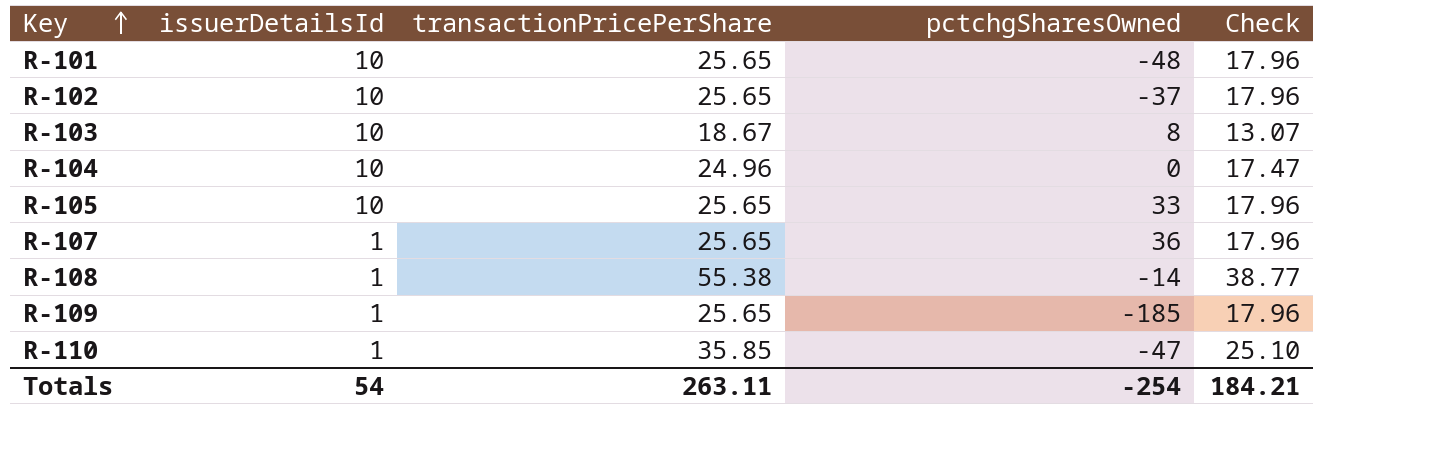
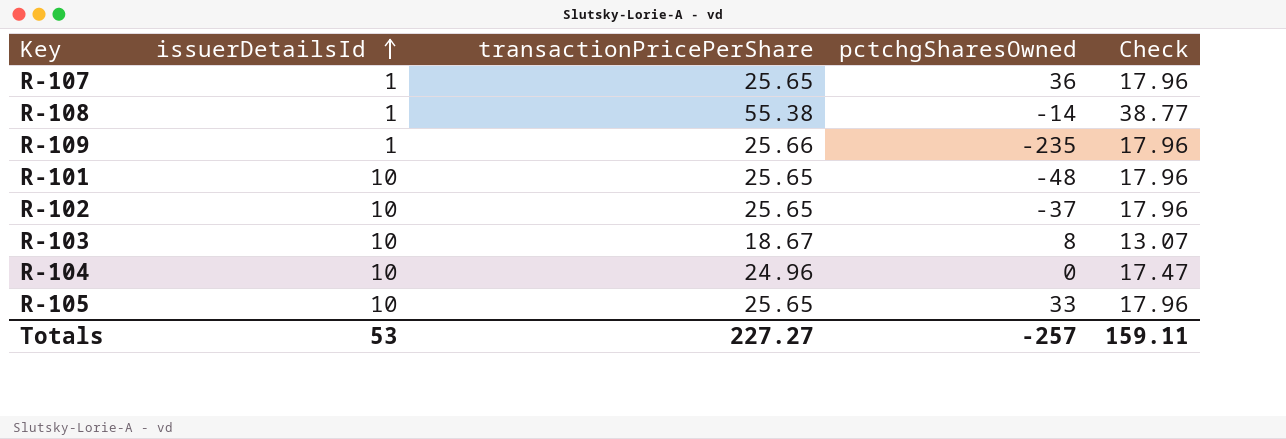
row order: Key ascending -> issuerDetailsId ascending
row R-110: 1 | 35.85 | -47 | 25.10 -> none
R-109 | transactionPricePerShare: 25.65 -> 25.66
R-109 | pctchgSharesOwned: -185 -> -235
Totals | issuerDetailsId: 54 -> 53
Totals | transactionPricePerShare: 263.11 -> 227.27
Totals | pctchgSharesOwned: -254 -> -257
Totals | Check: 184.21 -> 159.11

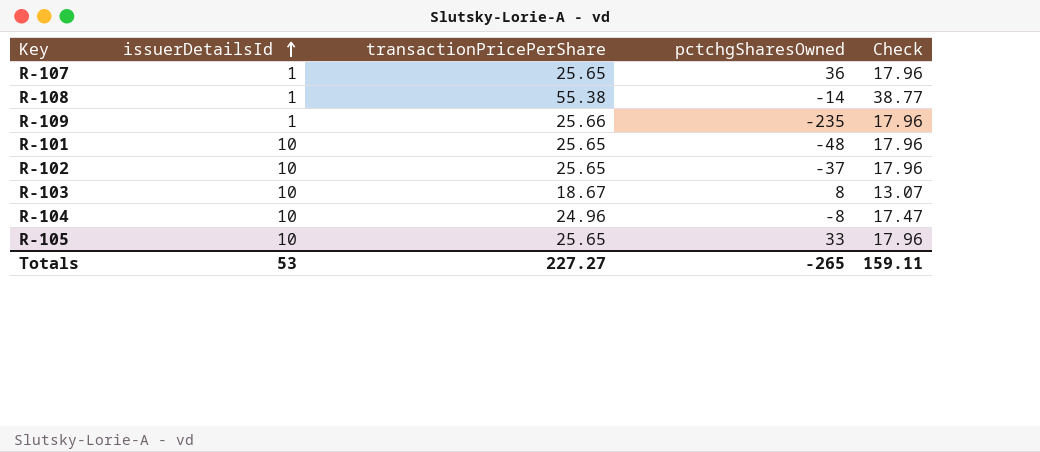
R-104 | pctchgSharesOwned: 0 -> -8
Totals | pctchgSharesOwned: -257 -> -265

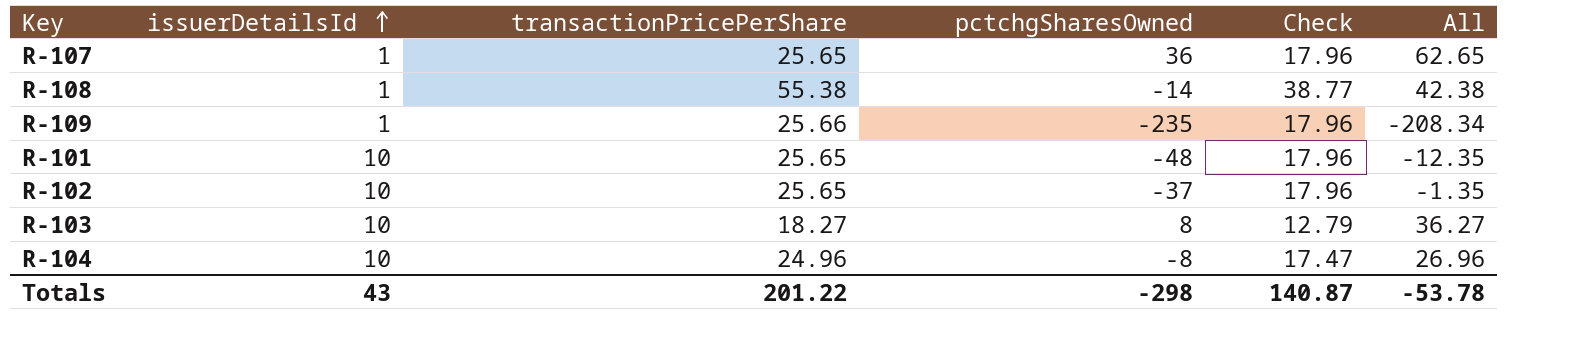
column All | formula: none -> [issuerDetailsId] + [transactionPricePerShare] + [pctchgSharesOwned]
row R-105: 10 | 25.65 | 33 | 17.96 -> none
R-103 | transactionPricePerShare: 18.67 -> 18.27
R-103 | Check: 13.07 -> 12.79
Totals | issuerDetailsId: 53 -> 43
Totals | transactionPricePerShare: 227.27 -> 201.22
Totals | pctchgSharesOwned: -265 -> -298
Totals | Check: 159.11 -> 140.87

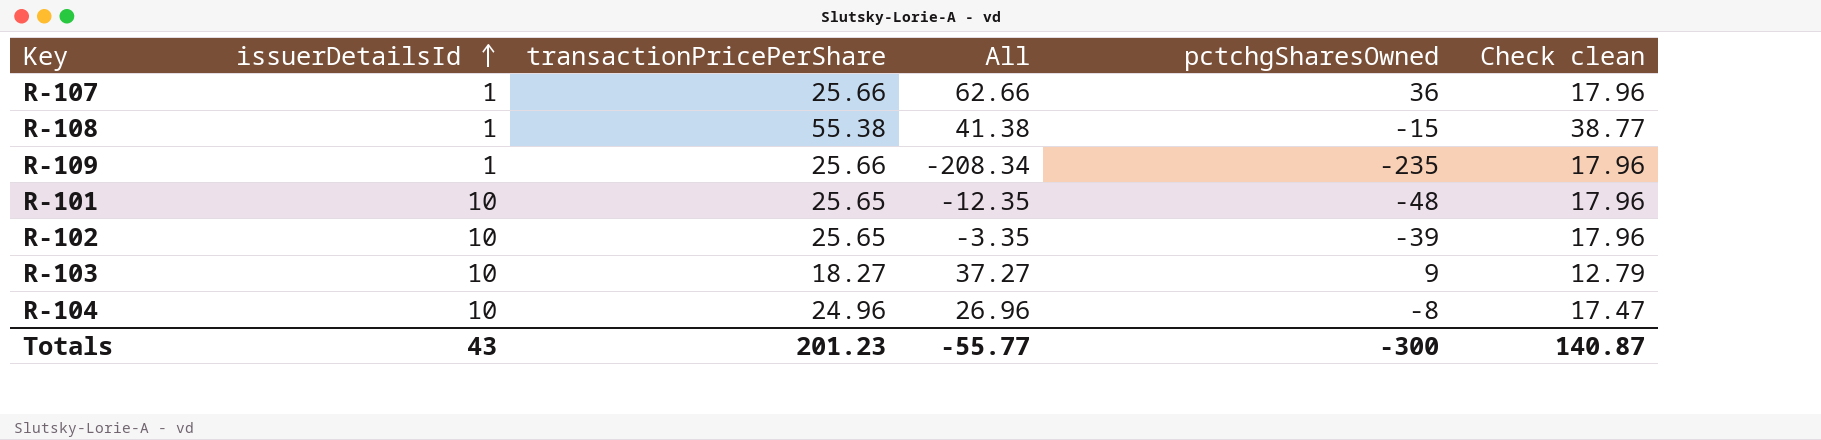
column All | position: 6 -> 4
column name: Check -> Check clean
R-107 | transactionPricePerShare: 25.65 -> 25.66
R-107 | All: 62.65 -> 62.66
R-108 | All: 42.38 -> 41.38
R-108 | pctchgSharesOwned: -14 -> -15
R-102 | All: -1.35 -> -3.35
R-102 | pctchgSharesOwned: -37 -> -39
R-103 | All: 36.27 -> 37.27
R-103 | pctchgSharesOwned: 8 -> 9
Totals | transactionPricePerShare: 201.22 -> 201.23
Totals | All: -53.78 -> -55.77
Totals | pctchgSharesOwned: -298 -> -300

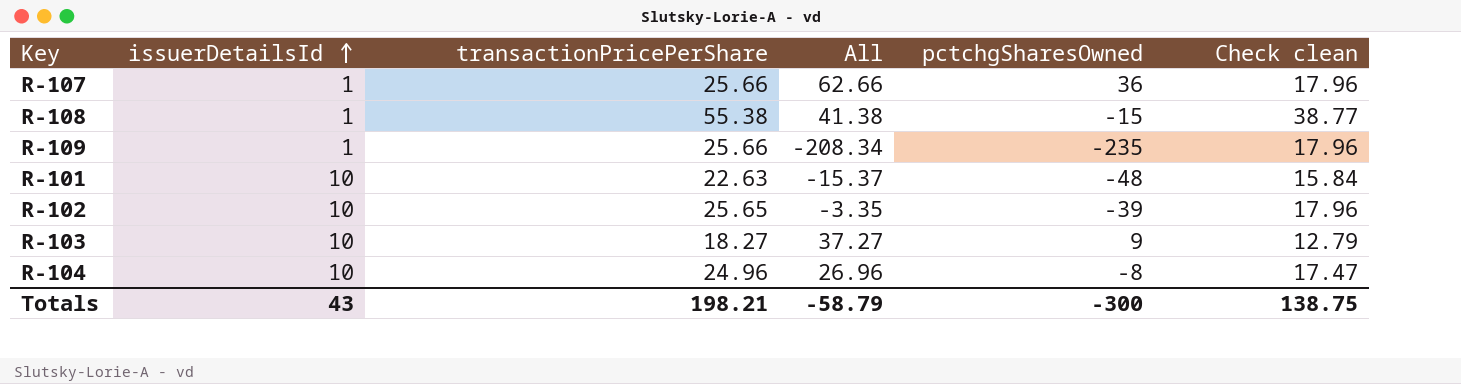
R-101 | transactionPricePerShare: 25.65 -> 22.63
R-101 | All: -12.35 -> -15.37
R-101 | Check clean: 17.96 -> 15.84
Totals | transactionPricePerShare: 201.23 -> 198.21
Totals | All: -55.77 -> -58.79
Totals | Check clean: 140.87 -> 138.75

